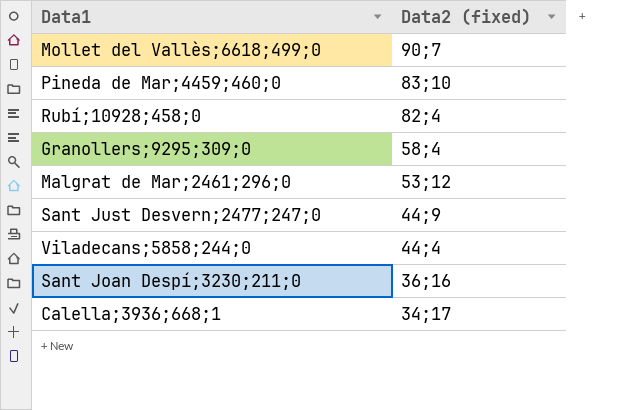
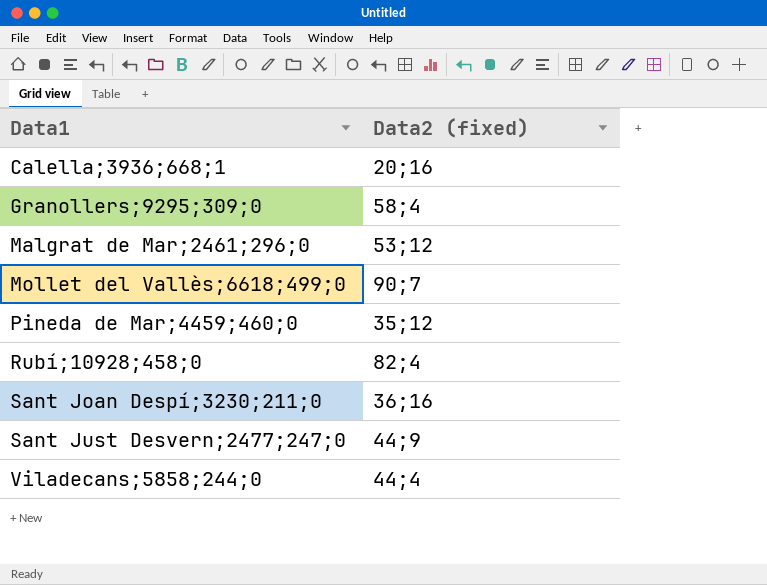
row order: Data2 (fixed) descending -> Data1 ascending
Calella;3936;668;1 | Data2 (fixed): 34;17 -> 20;16
Pineda de Mar;4459;460;0 | Data2 (fixed): 83;10 -> 35;12

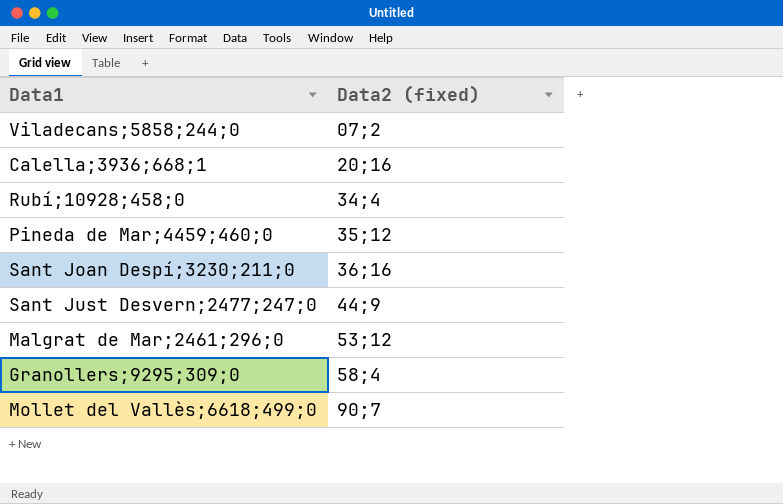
row order: Data1 ascending -> Data2 (fixed) ascending
Viladecans;5858;244;0 | Data2 (fixed): 44;4 -> 07;2
Rubí;10928;458;0 | Data2 (fixed): 82;4 -> 34;4

